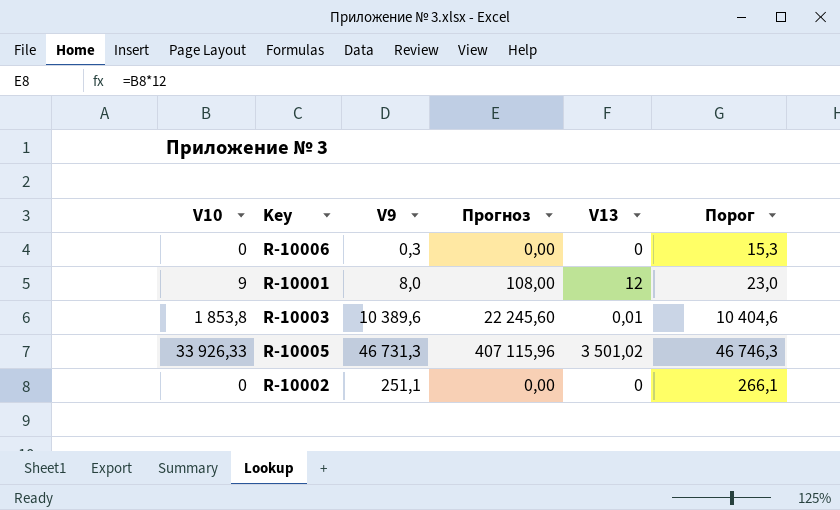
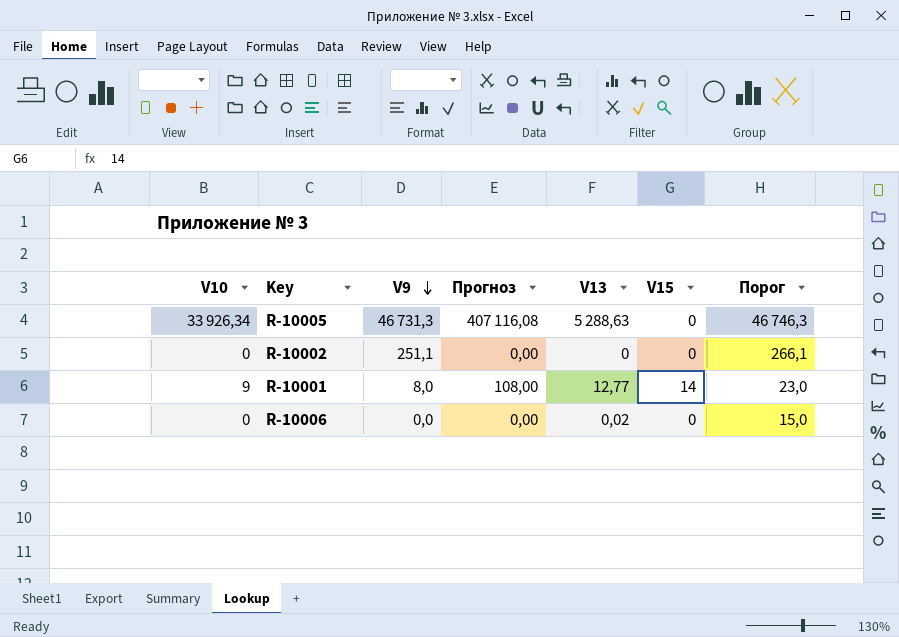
row order: none -> V9 descending
column V15 | position: none -> 6
row R-10003: 1 853,8 | 10 389,6 | 22 245,60 | 0,01 | 10 404,6 -> none
R-10005 | V10: 33 926,33 -> 33 926,34
R-10005 | Прогноз: 407 115,96 -> 407 116,08
R-10005 | V13: 3 501,02 -> 5 288,63
R-10001 | V13: 12 -> 12,77
R-10006 | V9: 0,3 -> 0,0
R-10006 | V13: 0 -> 0,02
R-10006 | Порог: 15,3 -> 15,0

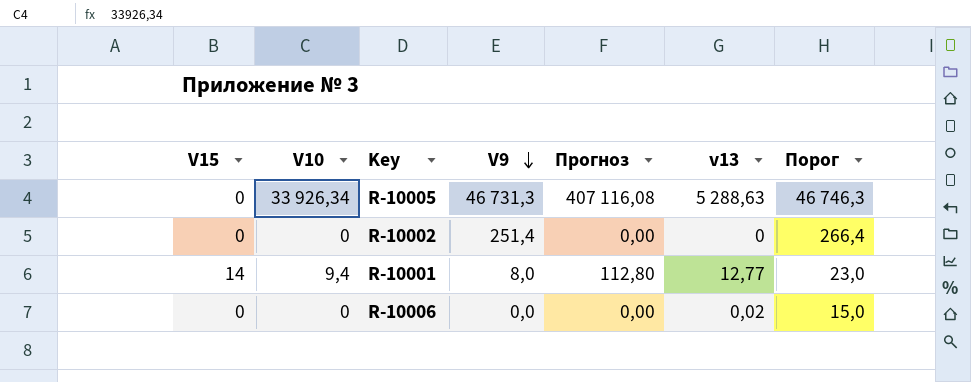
column V15 | position: 6 -> 1
column name: V13 -> v13
R-10002 | V9: 251,1 -> 251,4
R-10002 | Порог: 266,1 -> 266,4
R-10001 | V10: 9 -> 9,4
R-10001 | Прогноз: 108,00 -> 112,80

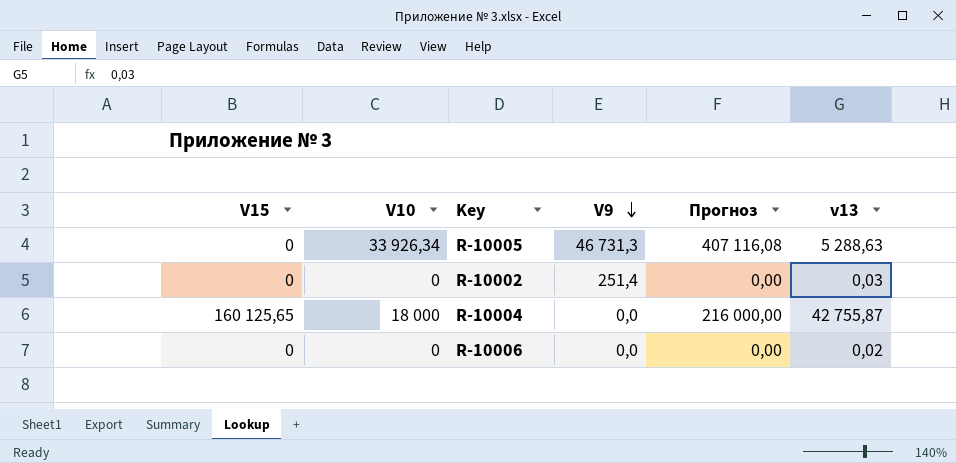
column Порог | formula: [V9] + 15 -> none
row R-10001: 14 | 9,4 | 8,0 | 112,80 | 12,77 | 23,0 -> none
R-10002 | v13: 0 -> 0,03
row R-10004: none -> 160 125,65 | 18 000 | 0,0 | 216 000,00 | 42 755,87

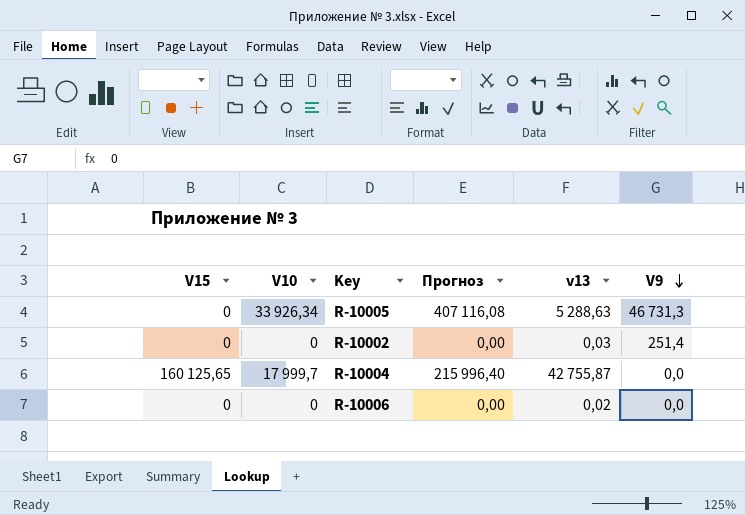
column V9 | position: 4 -> 6
R-10004 | V10: 18 000 -> 17 999,7
R-10004 | Прогноз: 216 000,00 -> 215 996,40

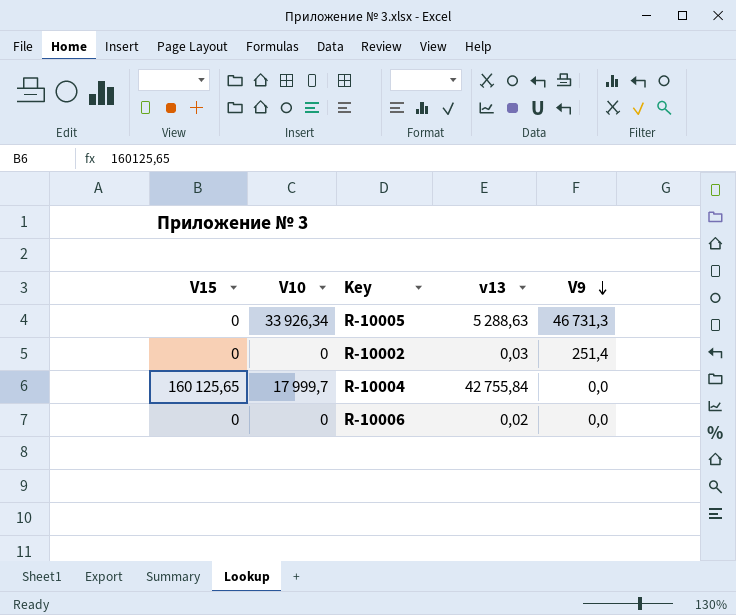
column Прогноз | formula: [V10] * 12 -> none
R-10004 | v13: 42 755,87 -> 42 755,84

